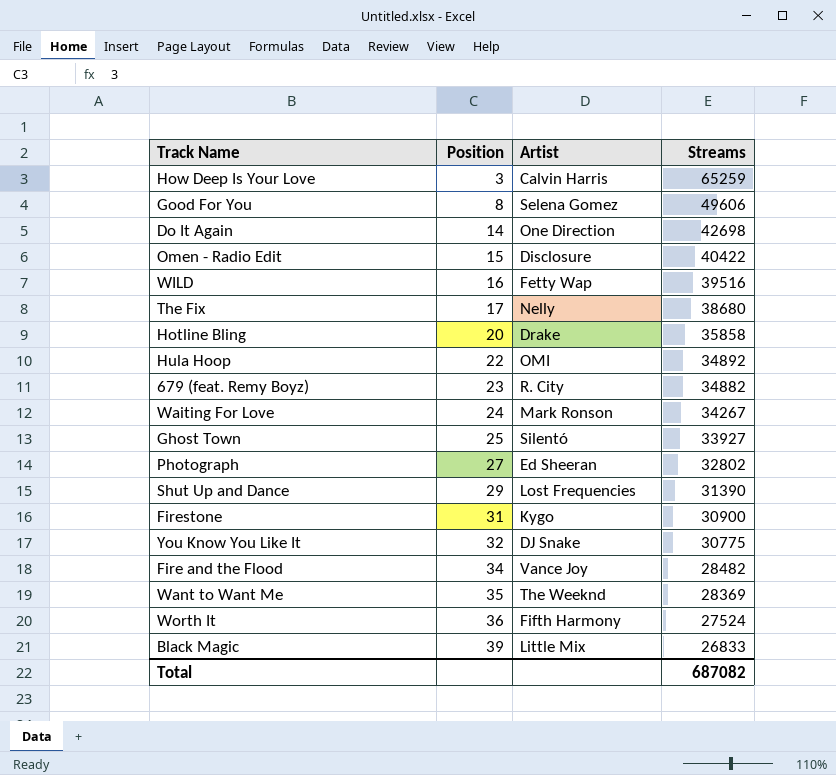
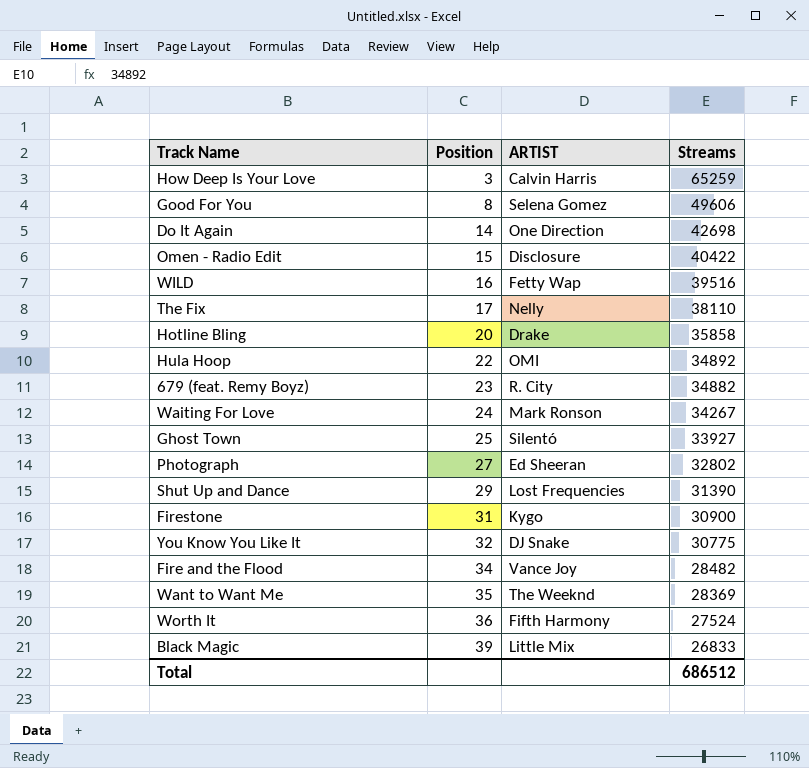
column name: Artist -> ARTIST
The Fix | Streams: 38680 -> 38110
Total | Streams: 687082 -> 686512

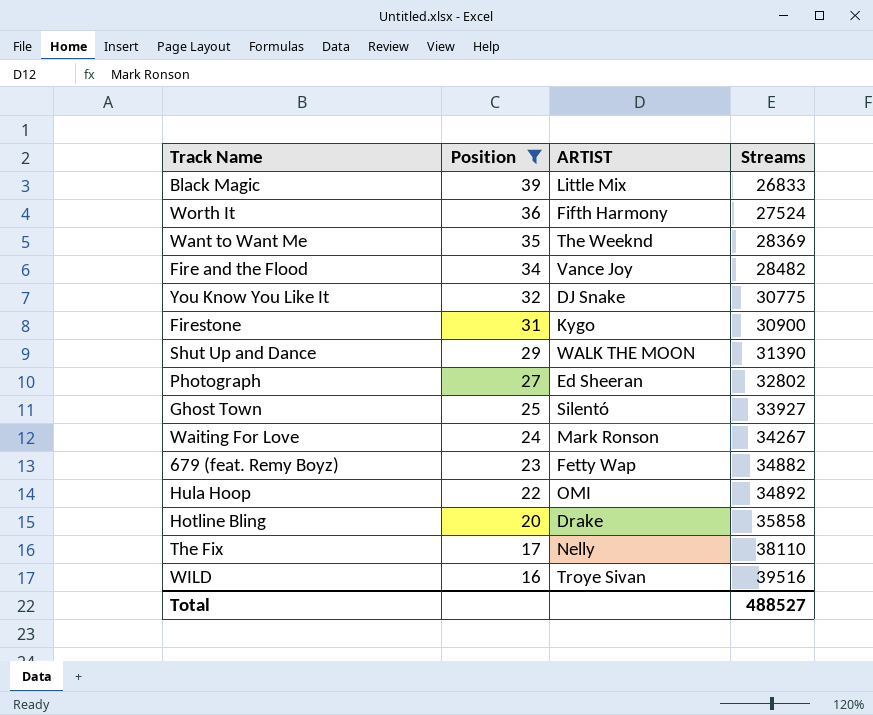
filter: none -> Position >= 16
row order: Position ascending -> Position descending
Shut Up and Dance | ARTIST: Lost Frequencies -> WALK THE MOON
679 (feat. Remy Boyz) | ARTIST: R. City -> Fetty Wap
WILD | ARTIST: Fetty Wap -> Troye Sivan
Total | Streams: 686512 -> 488527

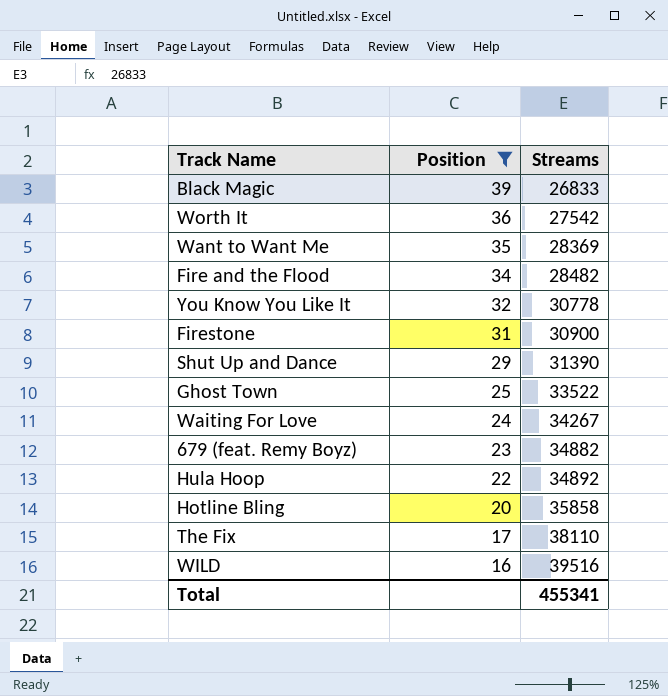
column ARTIST | position: 3 -> none
row Photograph: 27 | Ed Sheeran | 32802 -> none
Worth It | Streams: 27524 -> 27542
You Know You Like It | Streams: 30775 -> 30778
Ghost Town | Streams: 33927 -> 33522
Total | Streams: 488527 -> 455341

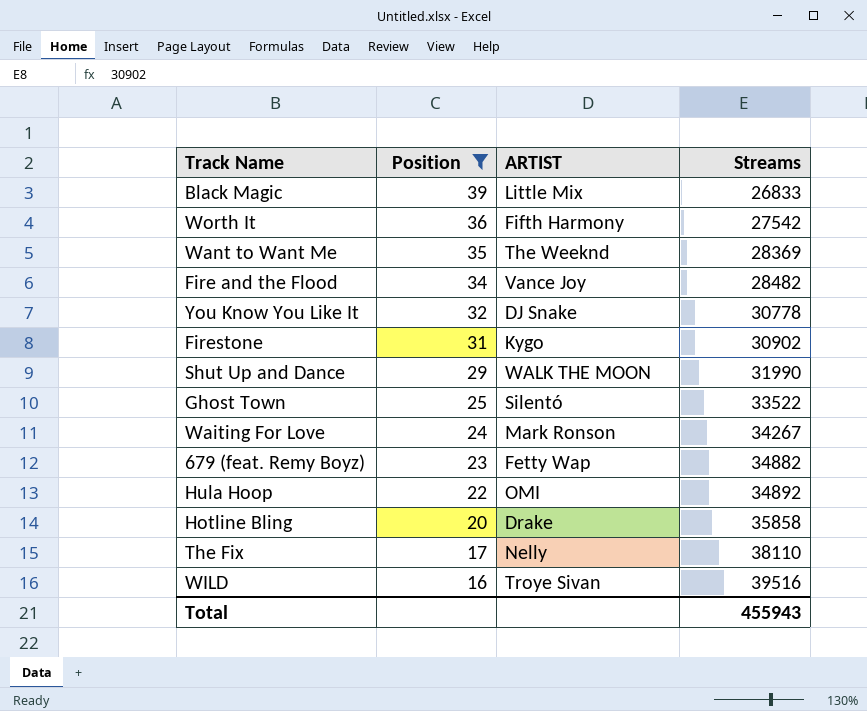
column ARTIST | position: none -> 3
Firestone | Streams: 30900 -> 30902
Shut Up and Dance | Streams: 31390 -> 31990
Total | Streams: 455341 -> 455943

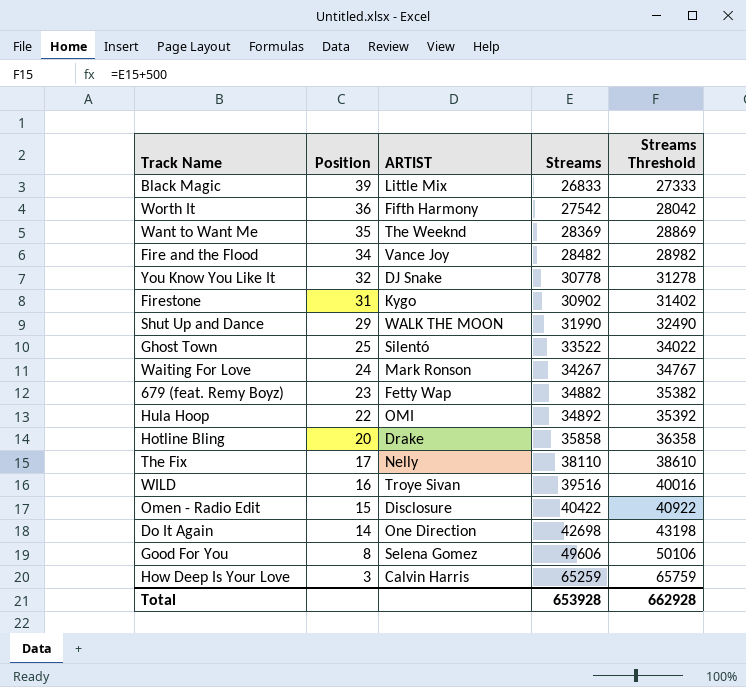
filter: Position >= 16 -> none
column Streams Threshold | formula: none -> [Streams] + 500
Total | Streams: 455943 -> 653928

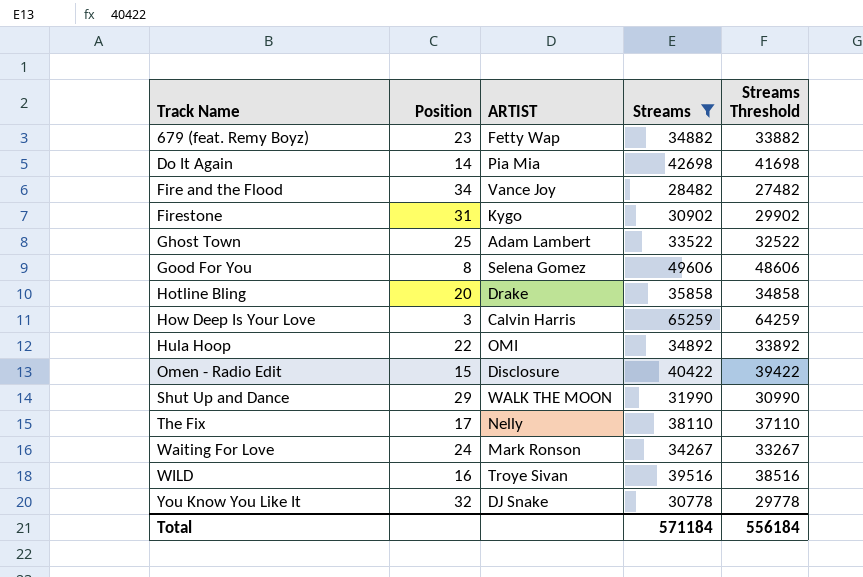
filter: none -> Streams >= 28482
row order: Position descending -> Track Name ascending
column Streams Threshold | formula: [Streams] + 500 -> [Streams] - 1000
Do It Again | ARTIST: One Direction -> Pia Mia
Ghost Town | ARTIST: Silentó -> Adam Lambert
Total | Streams: 653928 -> 571184
Total | Streams Threshold: 662928 -> 556184

